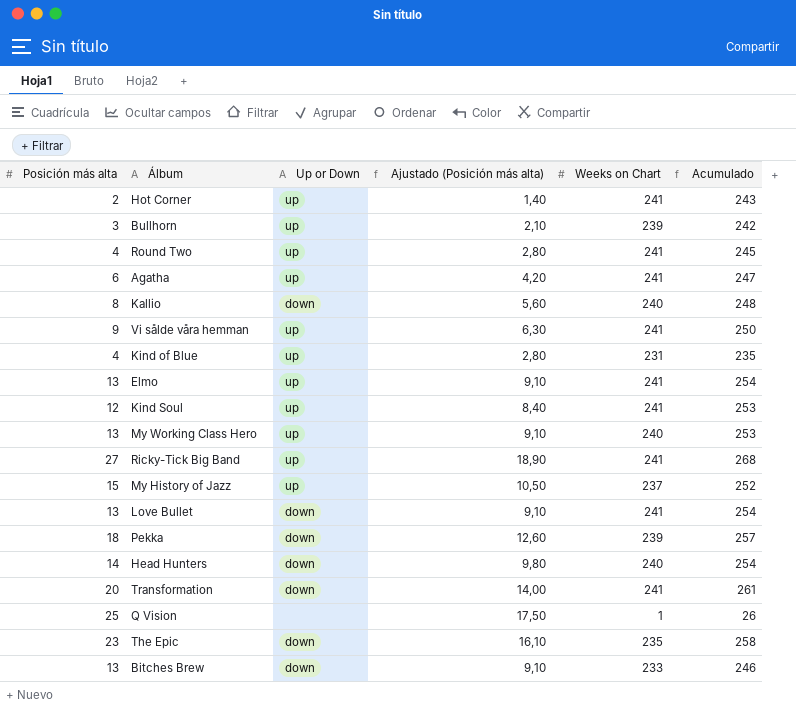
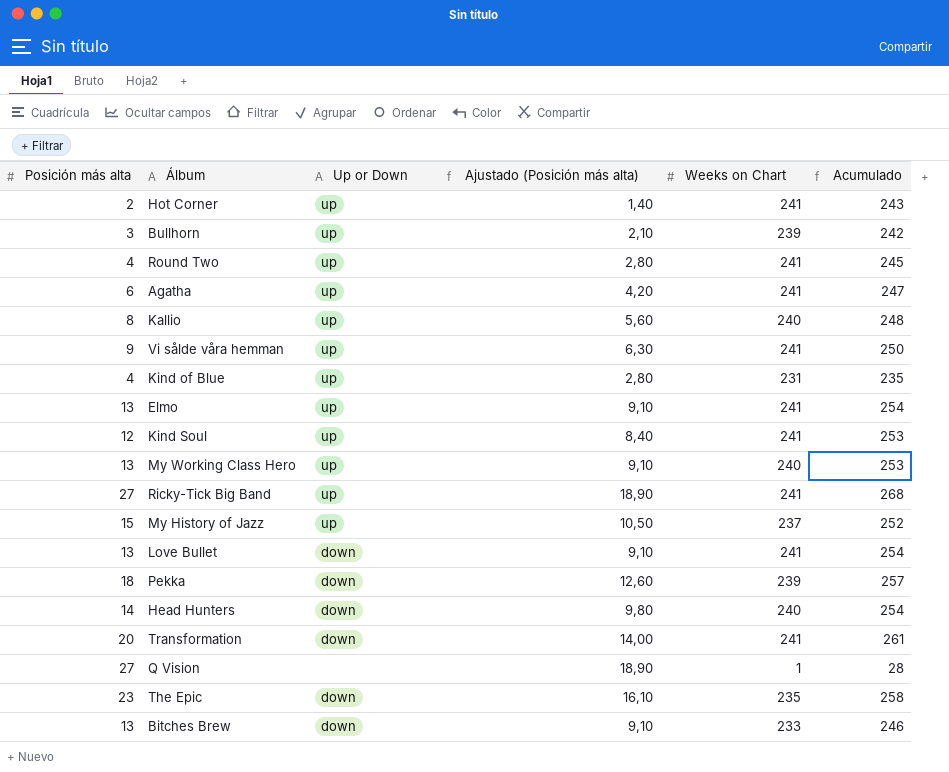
Kallio | Up or Down: down -> up
Q Vision | Posición más alta: 25 -> 27
Q Vision | Ajustado (Posición más alta): 17,50 -> 18,90
Q Vision | Acumulado: 26 -> 28

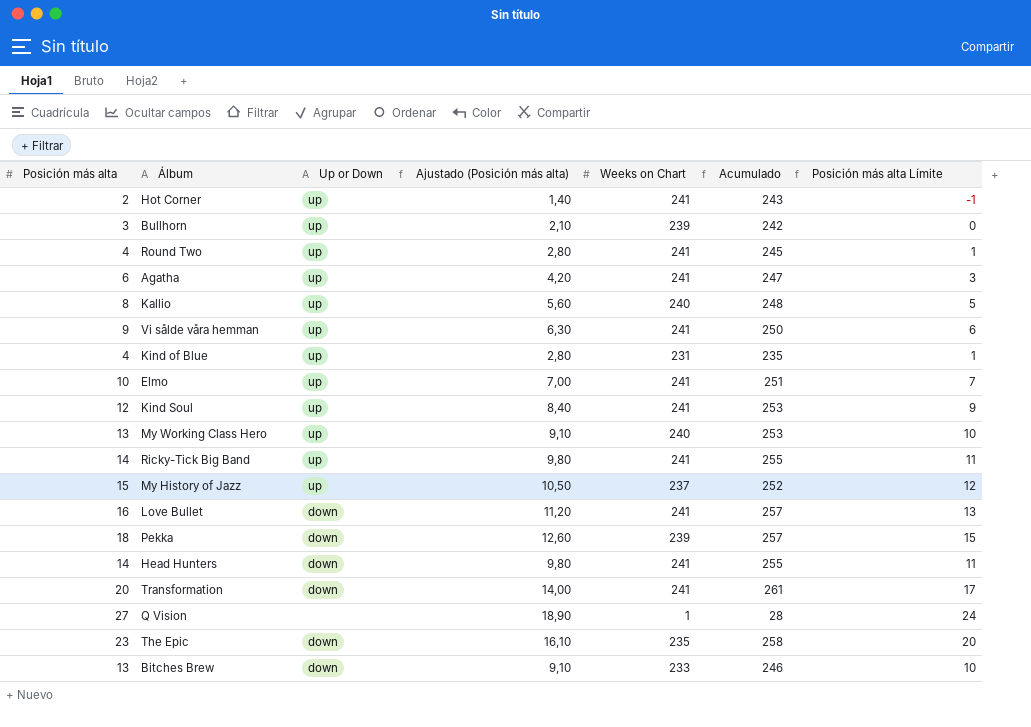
column Posición más alta Límite | formula: none -> [Posición más alta] - 3
Elmo | Posición más alta: 13 -> 10
Elmo | Ajustado (Posición más alta): 9,10 -> 7,00
Elmo | Acumulado: 254 -> 251
Ricky-Tick Big Band | Posición más alta: 27 -> 14
Ricky-Tick Big Band | Ajustado (Posición más alta): 18,90 -> 9,80
Ricky-Tick Big Band | Acumulado: 268 -> 255
Love Bullet | Posición más alta: 13 -> 16
Love Bullet | Ajustado (Posición más alta): 9,10 -> 11,20
Love Bullet | Acumulado: 254 -> 257
Head Hunters | Weeks on Chart: 240 -> 241
Head Hunters | Acumulado: 254 -> 255

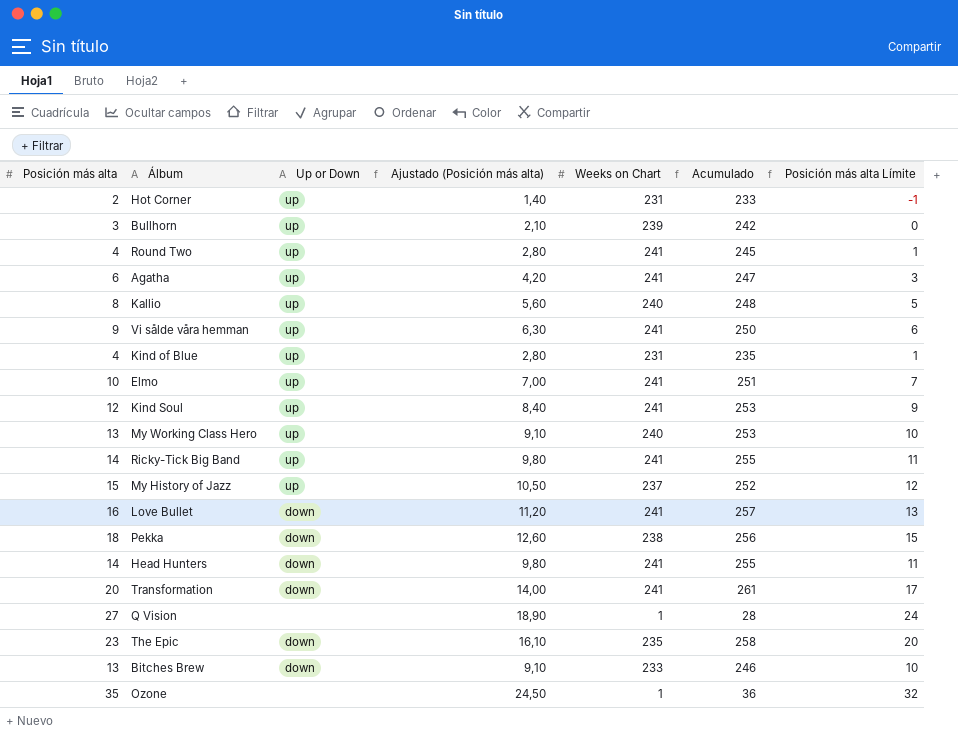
Hot Corner | Weeks on Chart: 241 -> 231
Hot Corner | Acumulado: 243 -> 233
Pekka | Weeks on Chart: 239 -> 238
Pekka | Acumulado: 257 -> 256
row Ozone: none -> 35 | none | 24,50 | 1 | 36 | 32

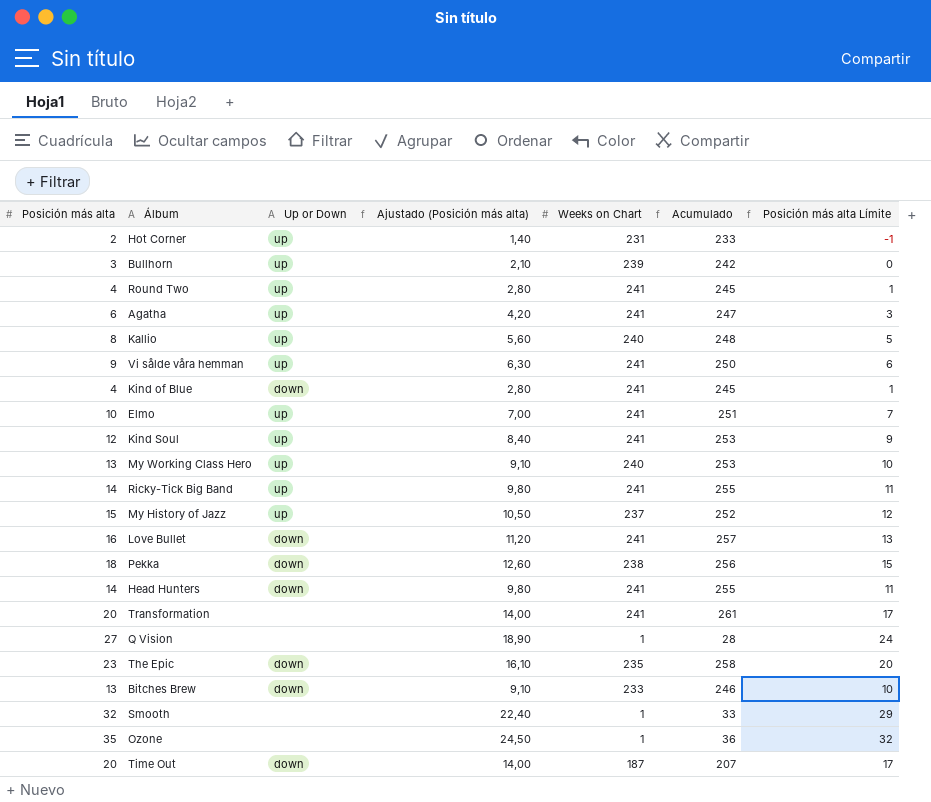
Kind of Blue | Up or Down: up -> down
Kind of Blue | Weeks on Chart: 231 -> 241
Kind of Blue | Acumulado: 235 -> 245
Transformation | Up or Down: down -> none
row Smooth: none -> 32 | none | 22,40 | 1 | 33 | 29
row Time Out: none -> 20 | down | 14,00 | 187 | 207 | 17

